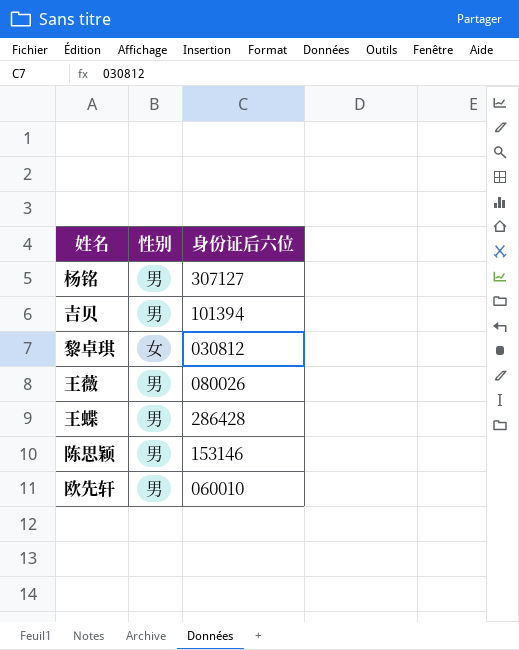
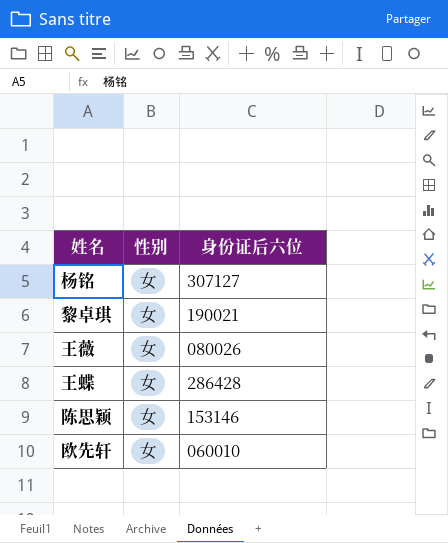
row 吉贝: 男 | 101394 -> none
杨铭 | 性别: 男 -> 女
黎卓琪 | 身份证后六位: 030812 -> 190021
王薇 | 性别: 男 -> 女
王蝶 | 性别: 男 -> 女
陈思颖 | 性别: 男 -> 女
欧先轩 | 性别: 男 -> 女

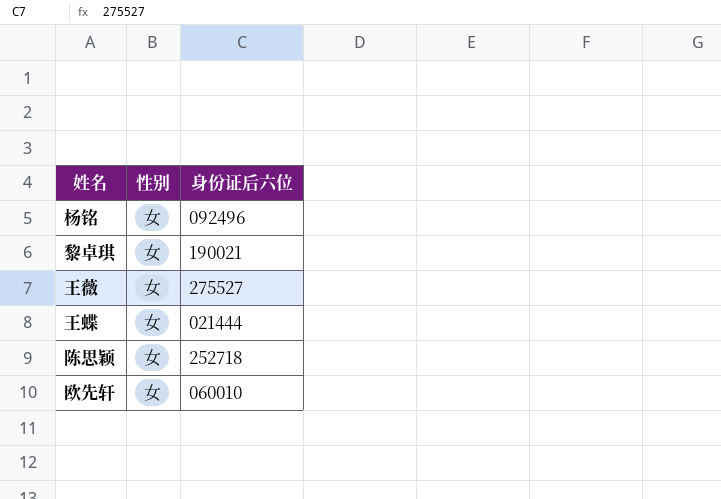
杨铭 | 身份证后六位: 307127 -> 092496
王薇 | 身份证后六位: 080026 -> 275527
王蝶 | 身份证后六位: 286428 -> 021444
陈思颖 | 身份证后六位: 153146 -> 252718

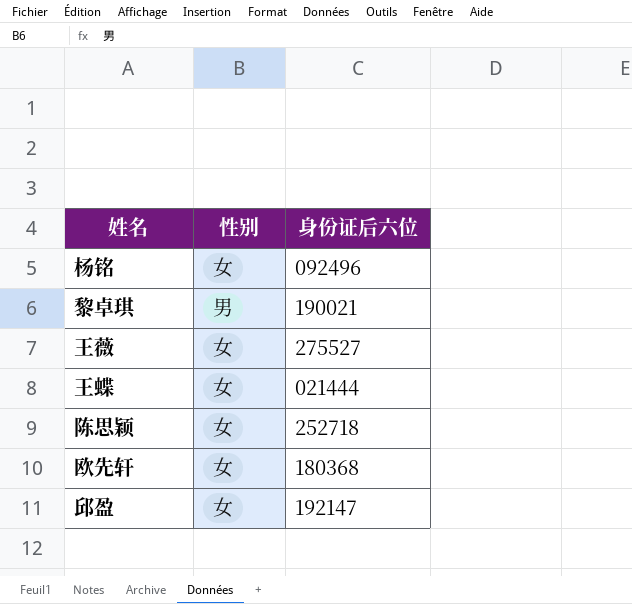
黎卓琪 | 性别: 女 -> 男
欧先轩 | 身份证后六位: 060010 -> 180368
row 邱盈: none -> 女 | 192147

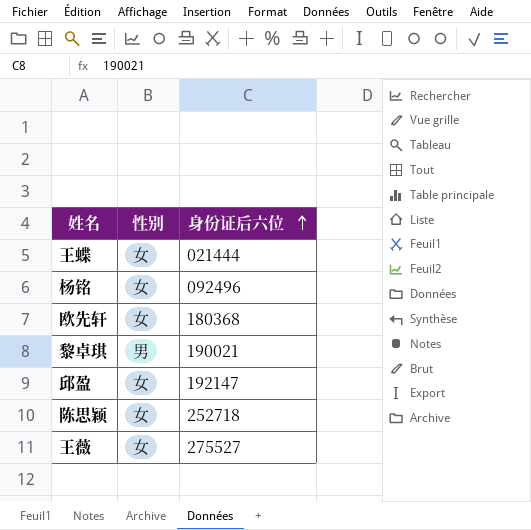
row order: none -> 身份证后六位 ascending

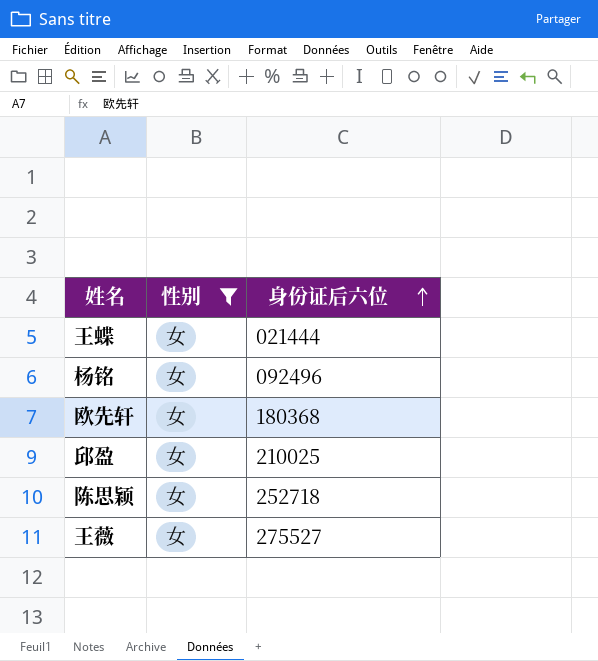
filter: none -> 性别 = 女
邱盈 | 身份证后六位: 192147 -> 210025

